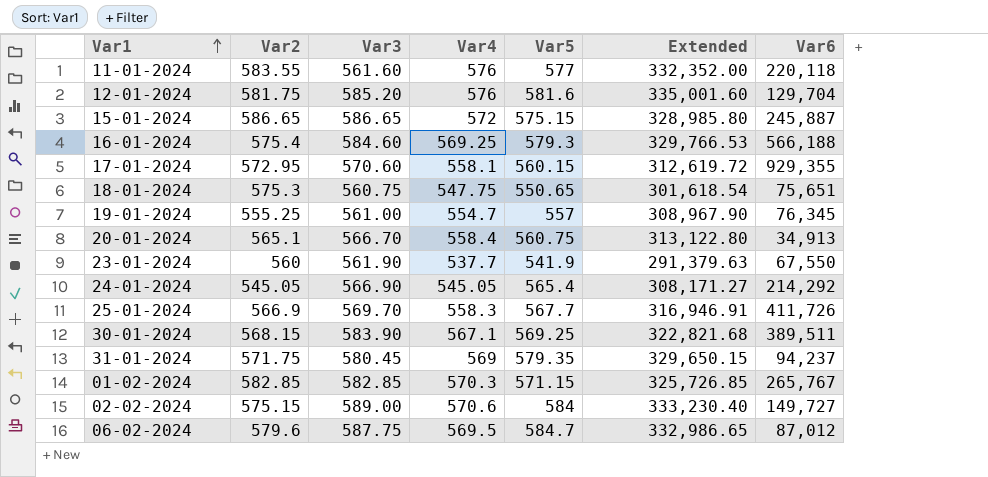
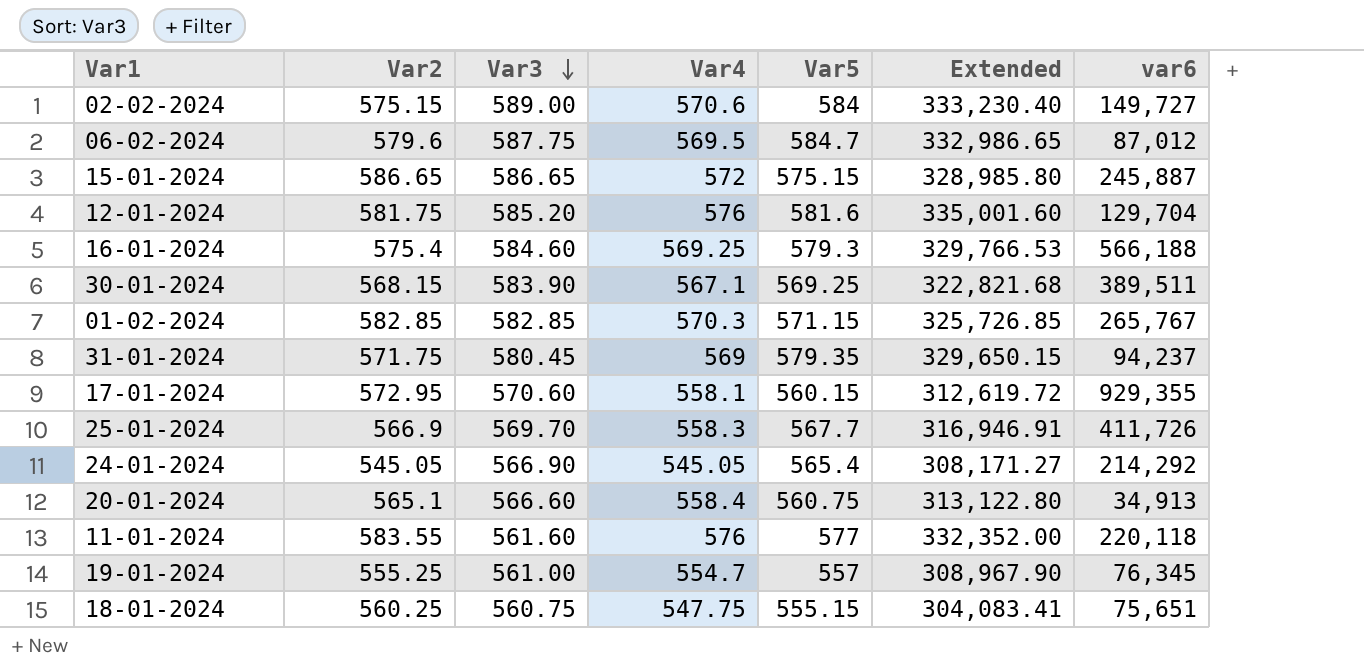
row order: Var1 ascending -> Var3 descending
column name: Var6 -> var6
row 23-01-2024: 560 | 561.90 | 537.7 | 541.9 | 291,379.63 | 67,550 -> none
20-01-2024 | Var3: 566.70 -> 566.60
18-01-2024 | Var2: 575.3 -> 560.25
18-01-2024 | Var5: 550.65 -> 555.15
18-01-2024 | Extended: 301,618.54 -> 304,083.41

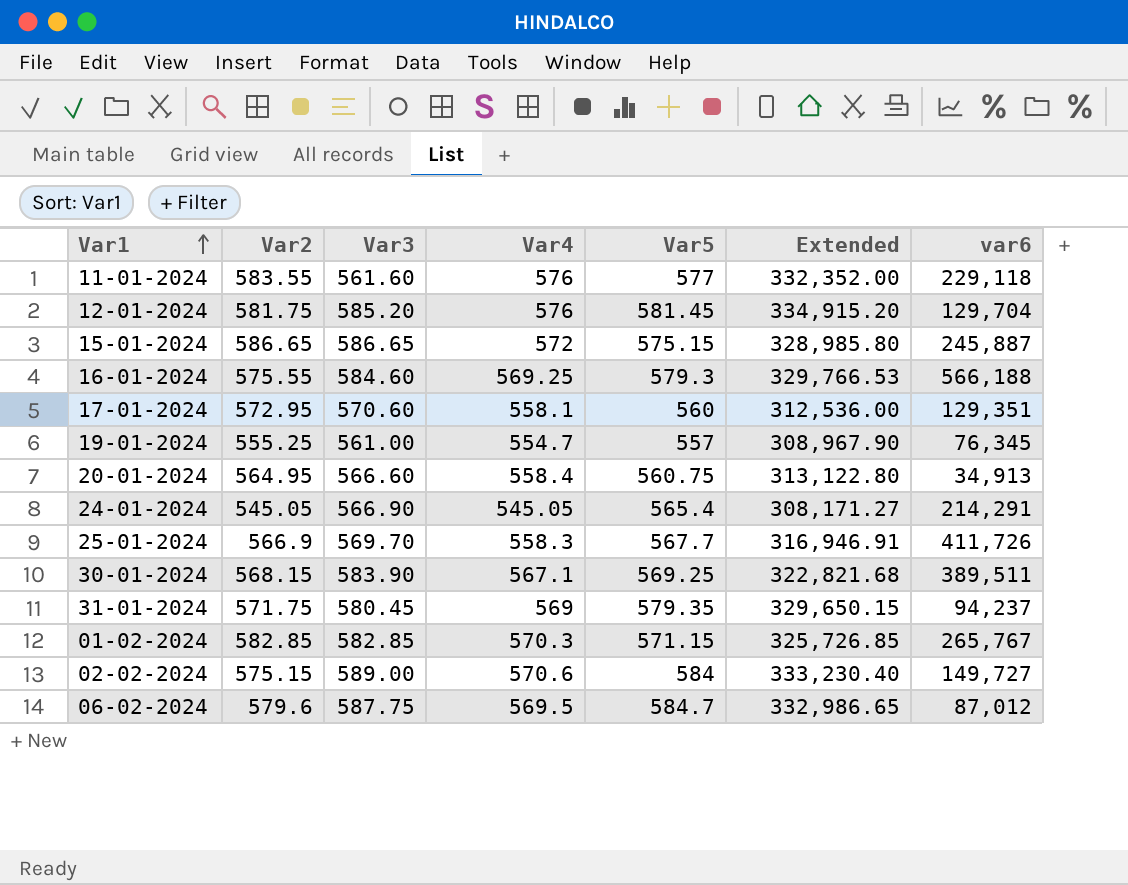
row order: Var3 descending -> Var1 ascending
row 18-01-2024: 560.25 | 560.75 | 547.75 | 555.15 | 304,083.41 | 75,651 -> none
11-01-2024 | var6: 220,118 -> 229,118
12-01-2024 | Var5: 581.6 -> 581.45
12-01-2024 | Extended: 335,001.60 -> 334,915.20
16-01-2024 | Var2: 575.4 -> 575.55
17-01-2024 | Var5: 560.15 -> 560
17-01-2024 | Extended: 312,619.72 -> 312,536.00
17-01-2024 | var6: 929,355 -> 129,351
20-01-2024 | Var2: 565.1 -> 564.95
24-01-2024 | var6: 214,292 -> 214,291

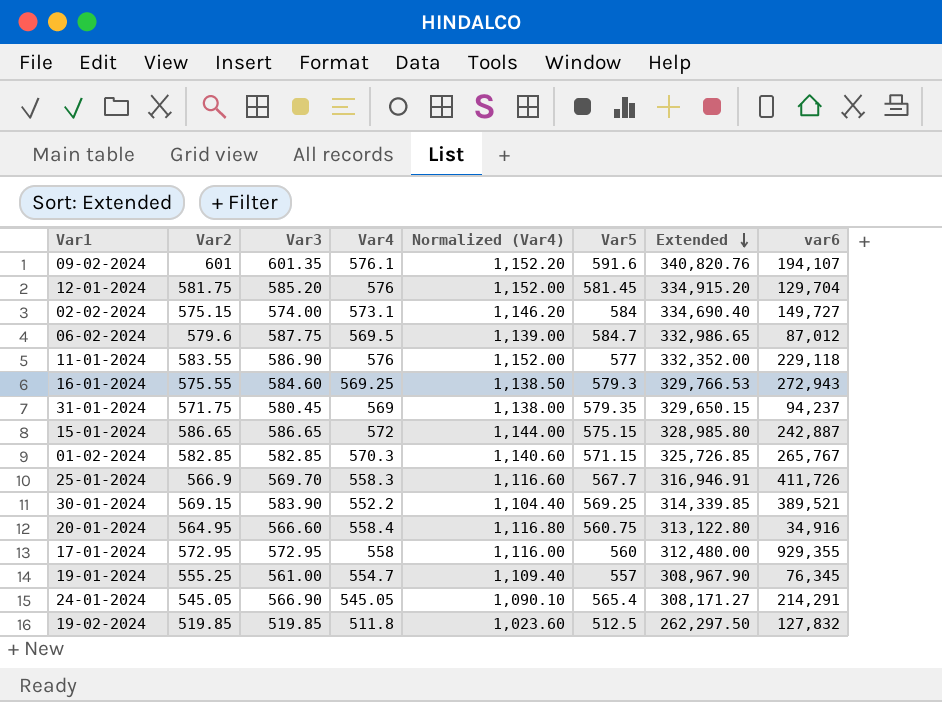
row order: Var1 ascending -> Extended descending
column Normalized (Var4) | formula: none -> [Var4] * 2
row 09-02-2024: none -> 601 | 601.35 | 576.1 | 1,152.20 | 591.6 | 340,820.76 | 194,107
02-02-2024 | Var3: 589.00 -> 574.00
02-02-2024 | Var4: 570.6 -> 573.1
02-02-2024 | Extended: 333,230.40 -> 334,690.40
11-01-2024 | Var3: 561.60 -> 586.90
16-01-2024 | var6: 566,188 -> 272,943
15-01-2024 | var6: 245,887 -> 242,887
30-01-2024 | Var2: 568.15 -> 569.15
30-01-2024 | Var4: 567.1 -> 552.2
30-01-2024 | Extended: 322,821.68 -> 314,339.85
30-01-2024 | var6: 389,511 -> 389,521
20-01-2024 | var6: 34,913 -> 34,916
17-01-2024 | Var3: 570.60 -> 572.95
17-01-2024 | Var4: 558.1 -> 558
17-01-2024 | Extended: 312,536.00 -> 312,480.00
17-01-2024 | var6: 129,351 -> 929,355
row 19-02-2024: none -> 519.85 | 519.85 | 511.8 | 1,023.60 | 512.5 | 262,297.50 | 127,832

